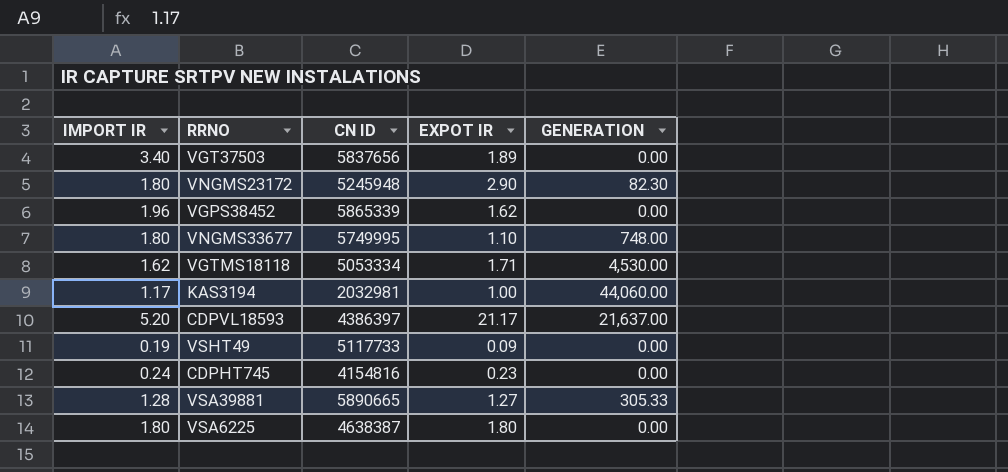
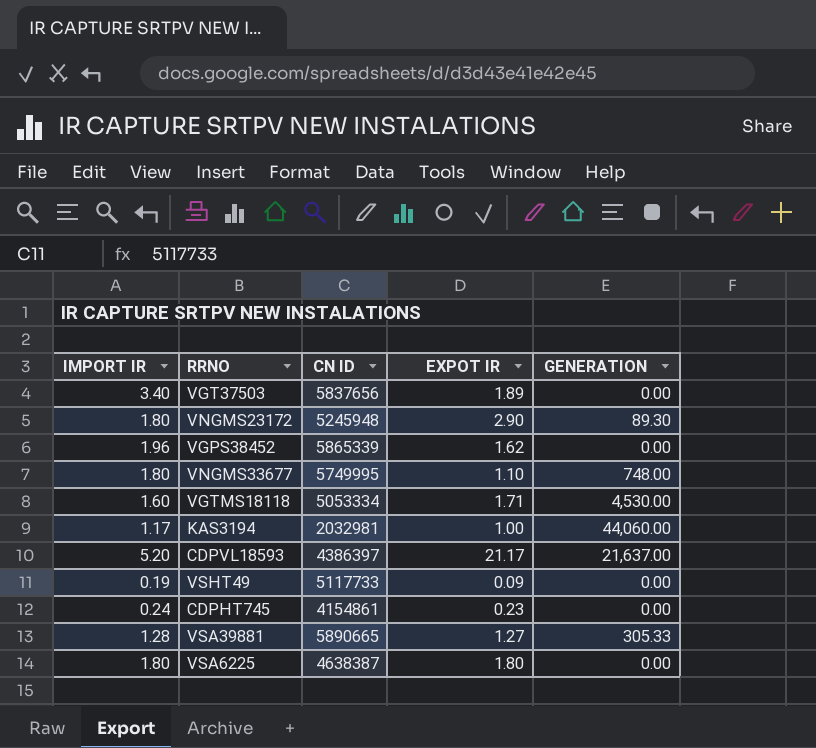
VNGMS23172 | GENERATION: 82.30 -> 89.30
VGTMS18118 | IMPORT IR: 1.62 -> 1.60
CDPHT745 | CN ID: 4154816 -> 4154861

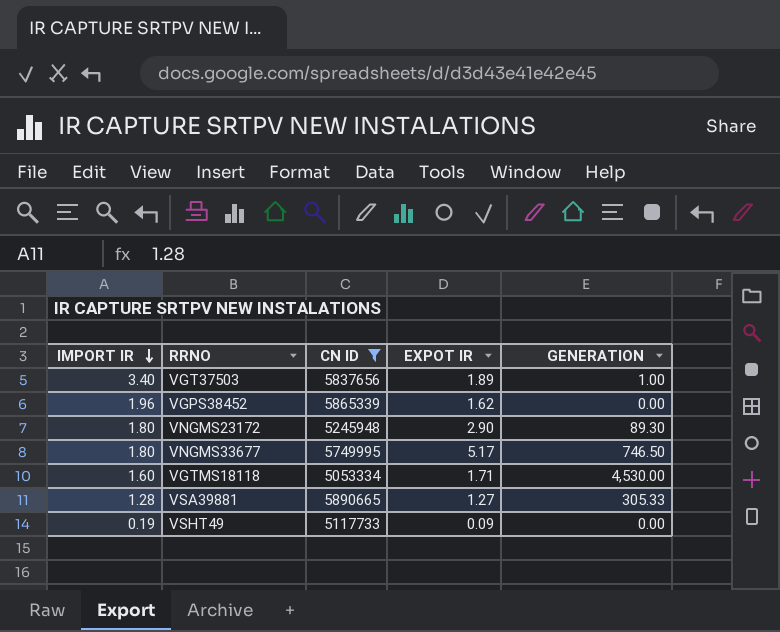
filter: none -> CN ID >= 5053334
row order: none -> IMPORT IR descending
VGT37503 | GENERATION: 0.00 -> 1.00
VNGMS33677 | EXPOT IR: 1.10 -> 5.17
VNGMS33677 | GENERATION: 748.00 -> 746.50

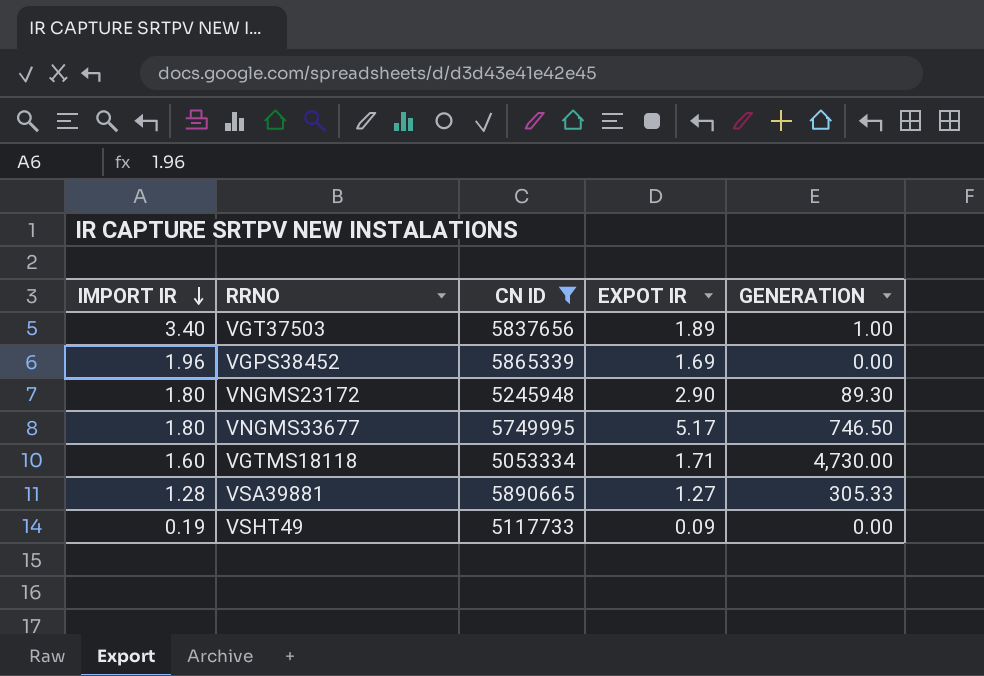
VGPS38452 | EXPOT IR: 1.62 -> 1.69
VGTMS18118 | GENERATION: 4,530.00 -> 4,730.00

